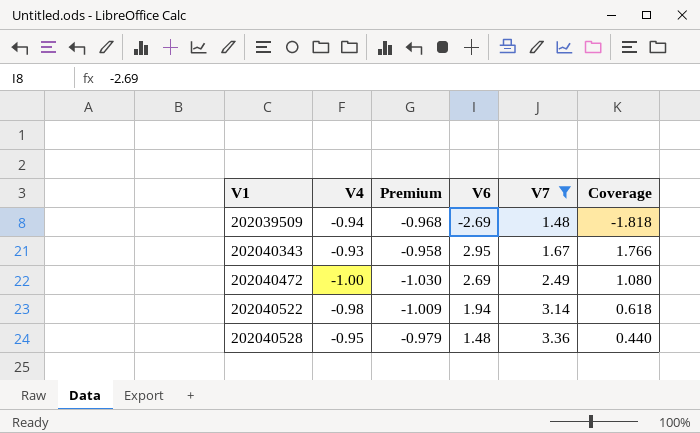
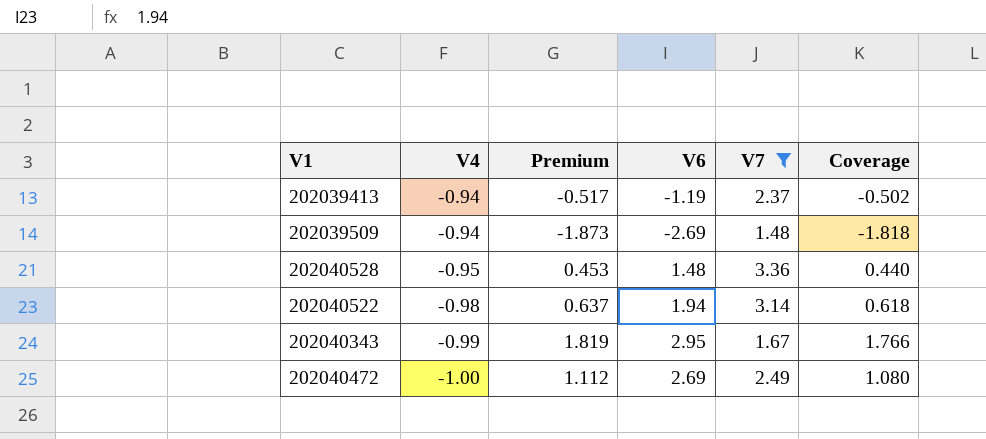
row order: V1 ascending -> V4 descending
column Premium | formula: [V4] * 1.03 -> [Coverage] * 1.03
row 202039413: none -> -0.94 | -0.517 | -1.19 | 2.37 | -0.502
202040343 | V4: -0.93 -> -0.99

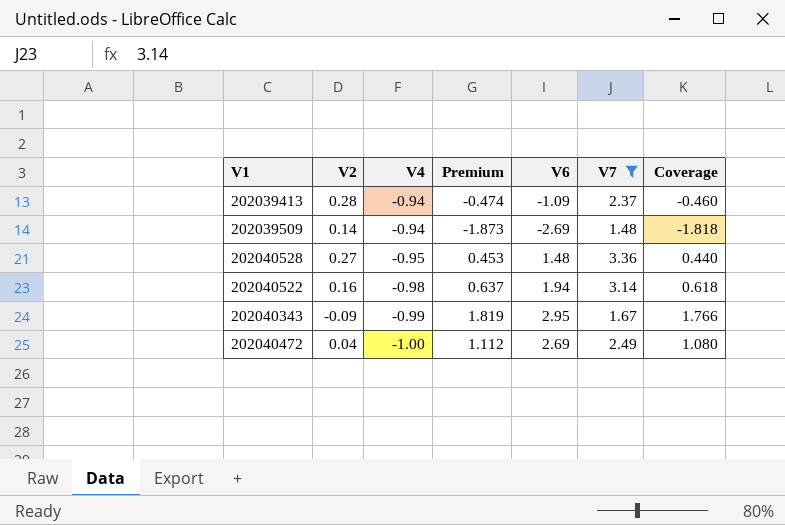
column V2 | position: none -> 2
202039413 | Premium: -0.517 -> -0.474
202039413 | V6: -1.19 -> -1.09
202039413 | Coverage: -0.502 -> -0.460

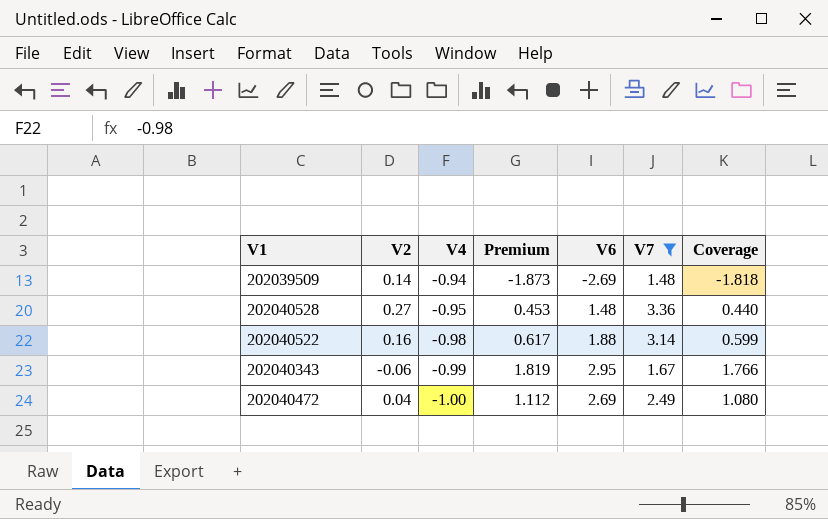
row 202039413: 0.28 | -0.94 | -0.474 | -1.09 | 2.37 | -0.460 -> none
202040522 | Premium: 0.637 -> 0.617
202040522 | V6: 1.94 -> 1.88
202040522 | Coverage: 0.618 -> 0.599
202040343 | V2: -0.09 -> -0.06

